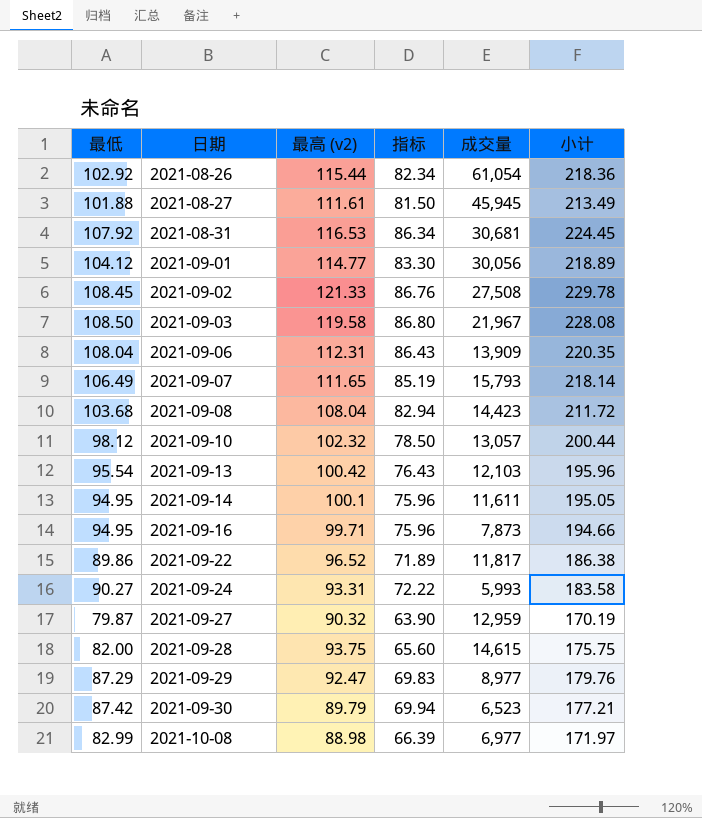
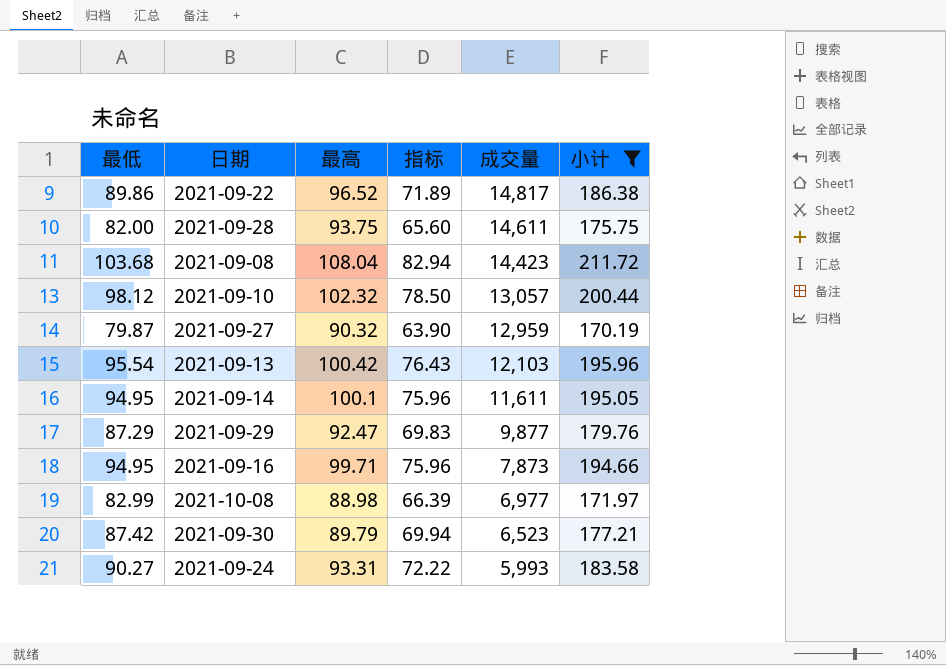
filter: none -> 小计 <= 211.72
row order: 日期 ascending -> 成交量 descending
column name: 最高 (v2) -> 最高
2021-09-22 | 成交量: 11,817 -> 14,817
2021-09-28 | 成交量: 14,615 -> 14,611
2021-09-29 | 成交量: 8,977 -> 9,877

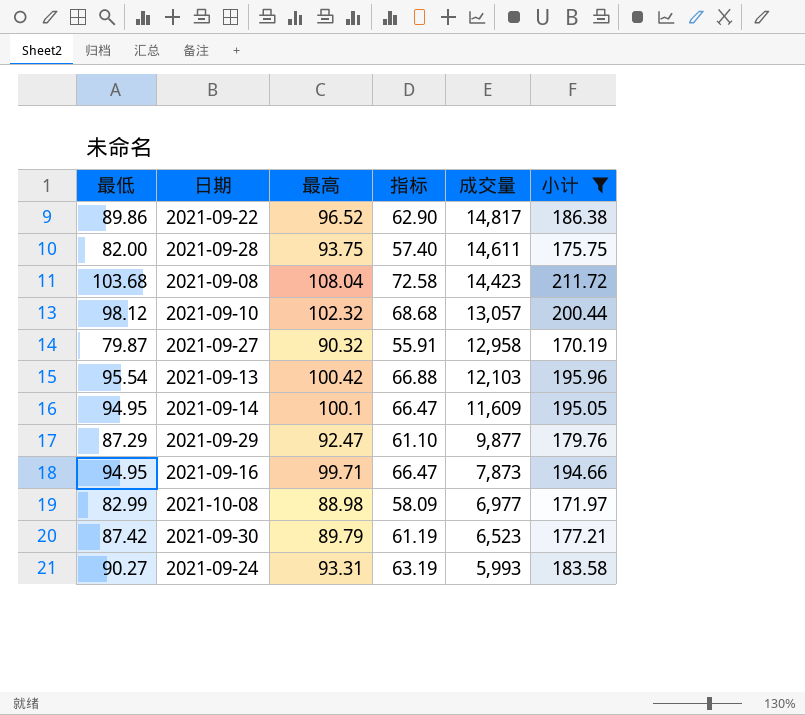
column 指标 | formula: [最低] * 0.8 -> [最低] * 0.7
2021-09-27 | 成交量: 12,959 -> 12,958
2021-09-14 | 成交量: 11,611 -> 11,609

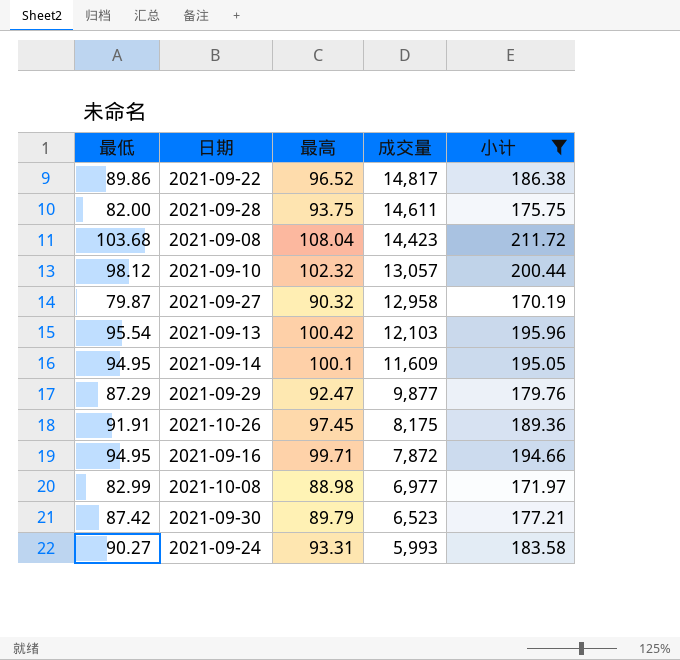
column 指标 | formula: [最低] * 0.7 -> none
row 2021-10-26: none -> 91.91 | 97.45 | 8,175 | 189.36
2021-09-16 | 成交量: 7,873 -> 7,872

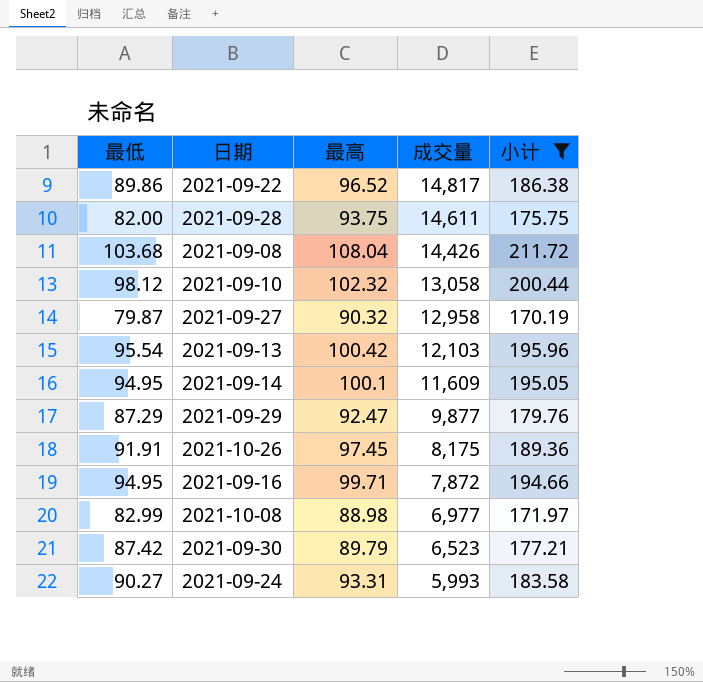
2021-09-08 | 成交量: 14,423 -> 14,426
2021-09-10 | 成交量: 13,057 -> 13,058

